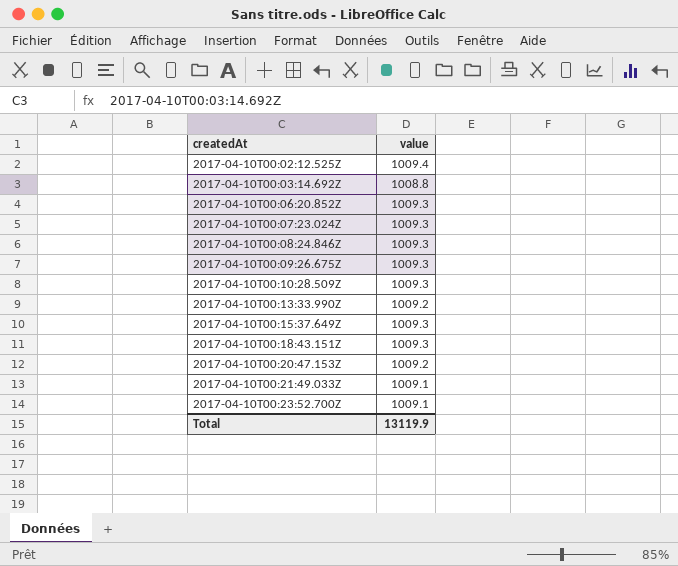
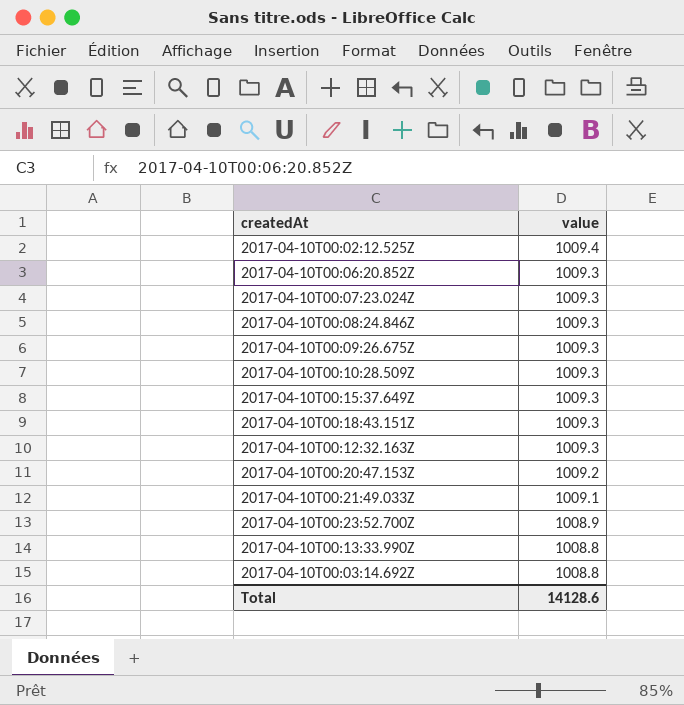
row order: createdAt ascending -> value descending
row 2017-04-10T00:12:32.163Z: none -> 1009.3
2017-04-10T00:23:52.700Z | value: 1009.1 -> 1008.9
2017-04-10T00:13:33.990Z | value: 1009.2 -> 1008.8
Total | value: 13119.9 -> 14128.6

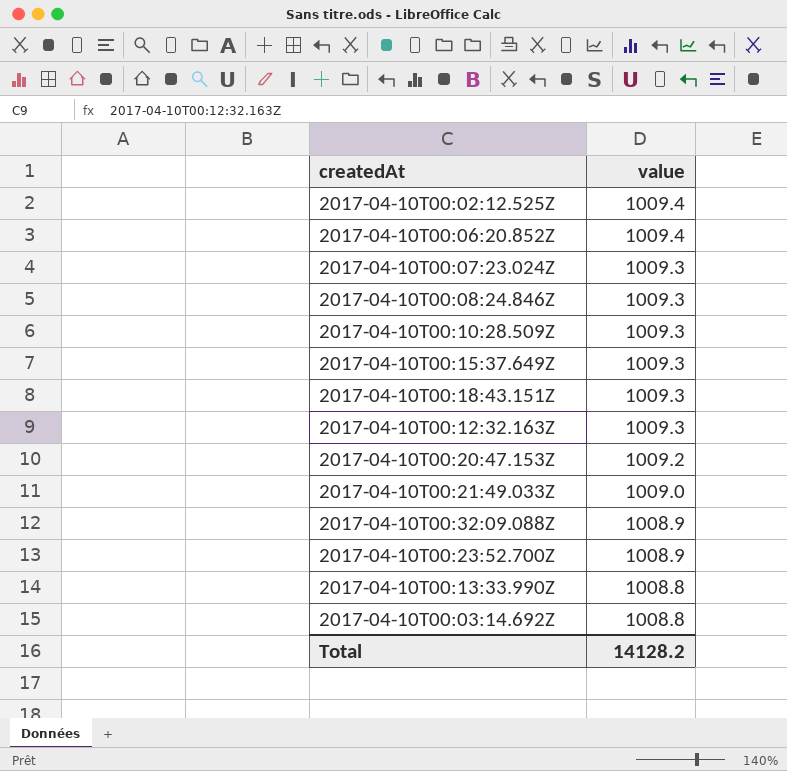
row 2017-04-10T00:09:26.675Z: 1009.3 -> none
2017-04-10T00:06:20.852Z | value: 1009.3 -> 1009.4
2017-04-10T00:21:49.033Z | value: 1009.1 -> 1009.0
row 2017-04-10T00:32:09.088Z: none -> 1008.9
Total | value: 14128.6 -> 14128.2

